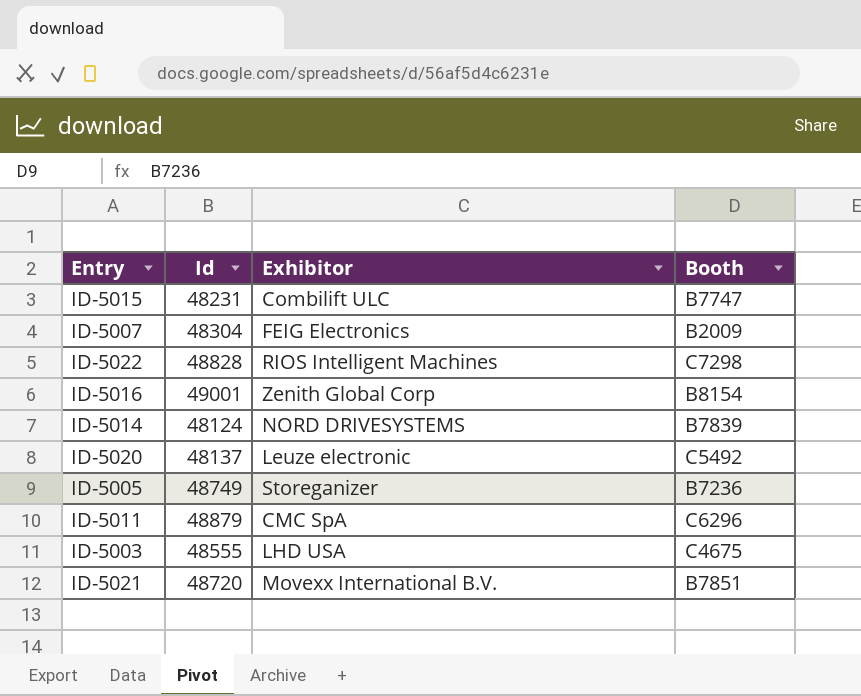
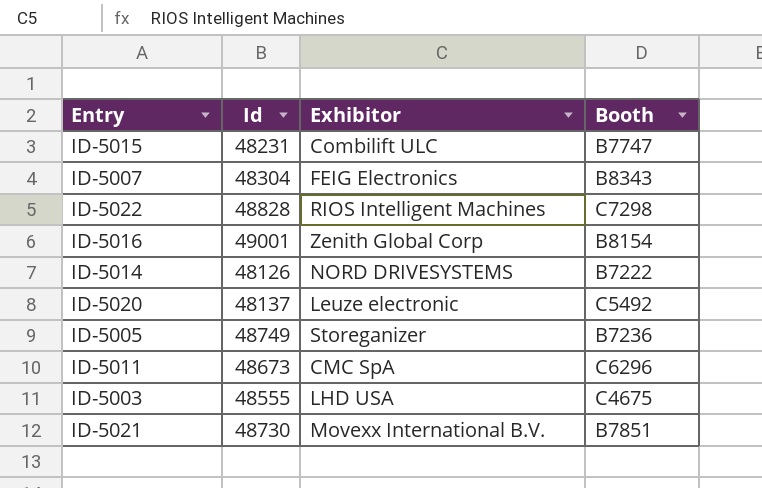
ID-5007 | Booth: B2009 -> B8343
ID-5014 | Id: 48124 -> 48126
ID-5014 | Booth: B7839 -> B7222
ID-5011 | Id: 48879 -> 48673
ID-5021 | Id: 48720 -> 48730

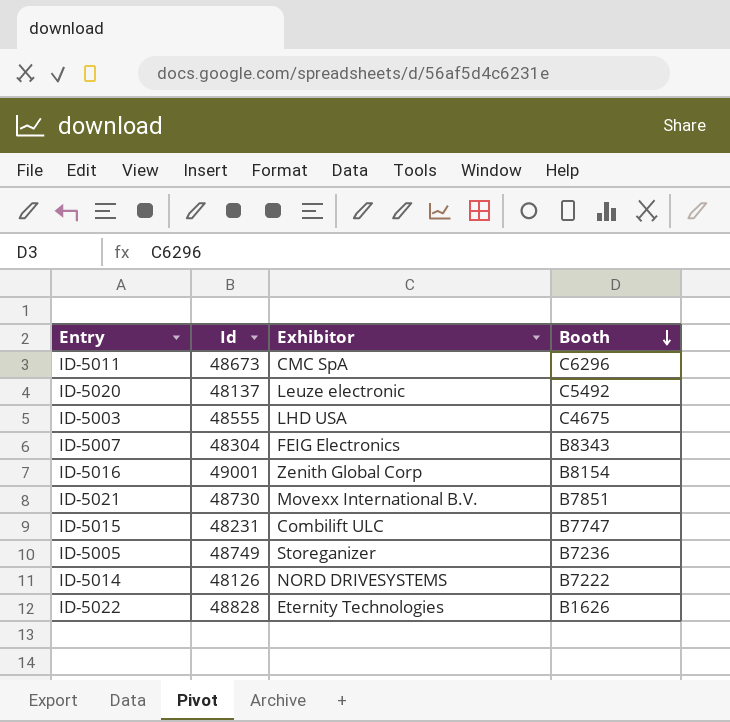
row order: none -> Booth descending
ID-5022 | Exhibitor: RIOS Intelligent Machines -> Eternity Technologies
ID-5022 | Booth: C7298 -> B1626

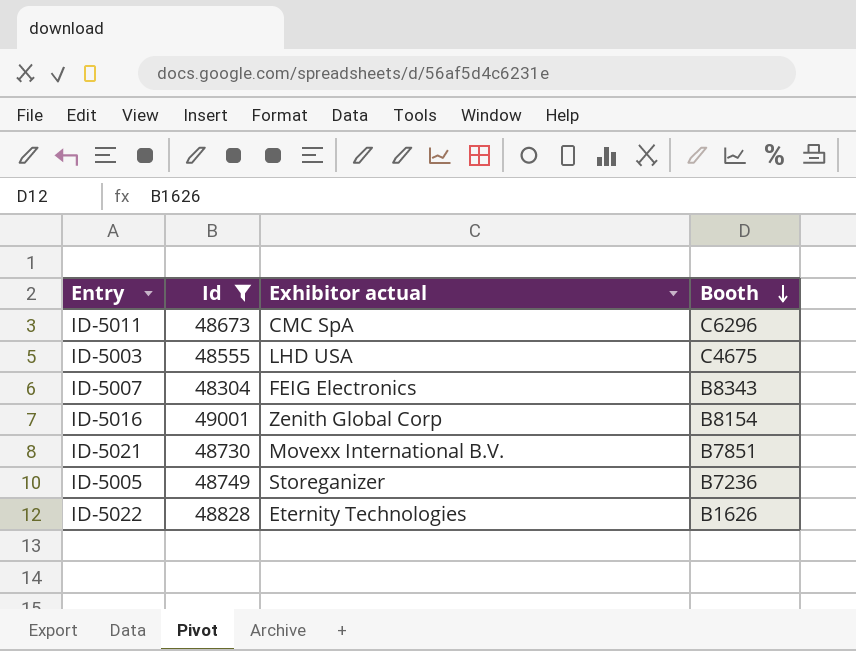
filter: none -> Id >= 48304
column name: Exhibitor -> Exhibitor actual

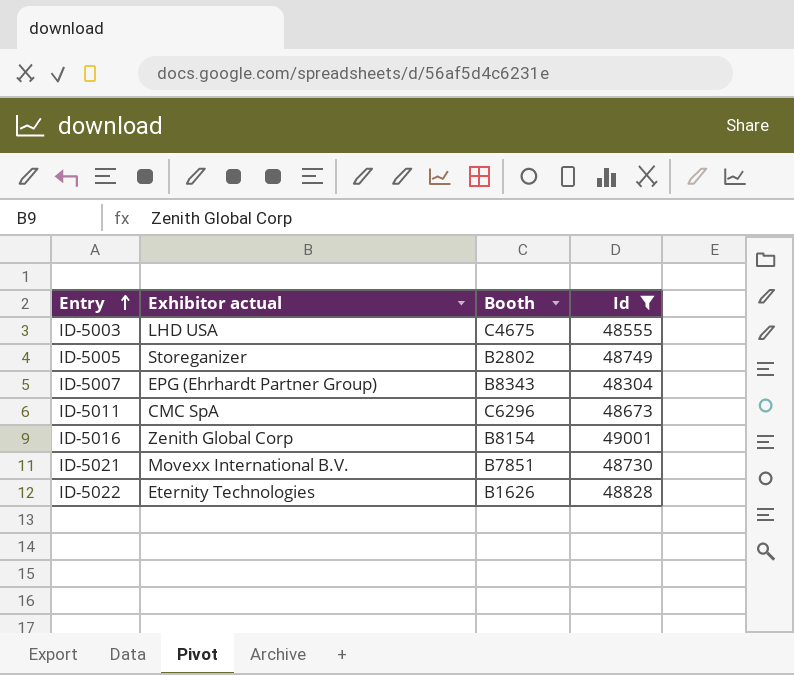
row order: Booth descending -> Entry ascending
column Id | position: 2 -> 4
ID-5005 | Booth: B7236 -> B2802
ID-5007 | Exhibitor actual: FEIG Electronics -> EPG (Ehrhardt Partner Group)

